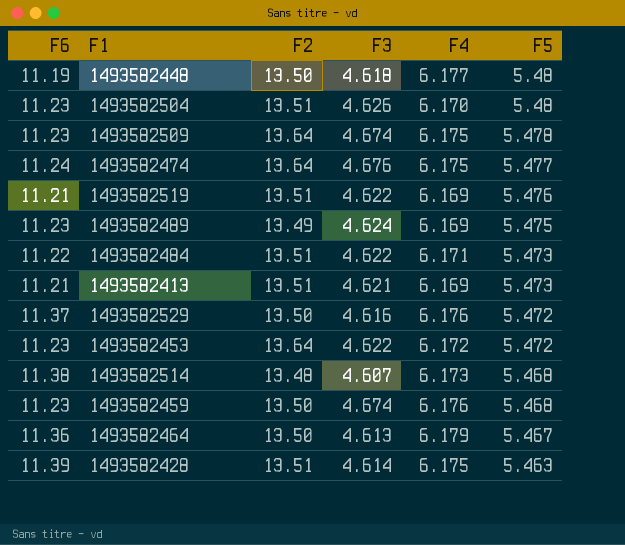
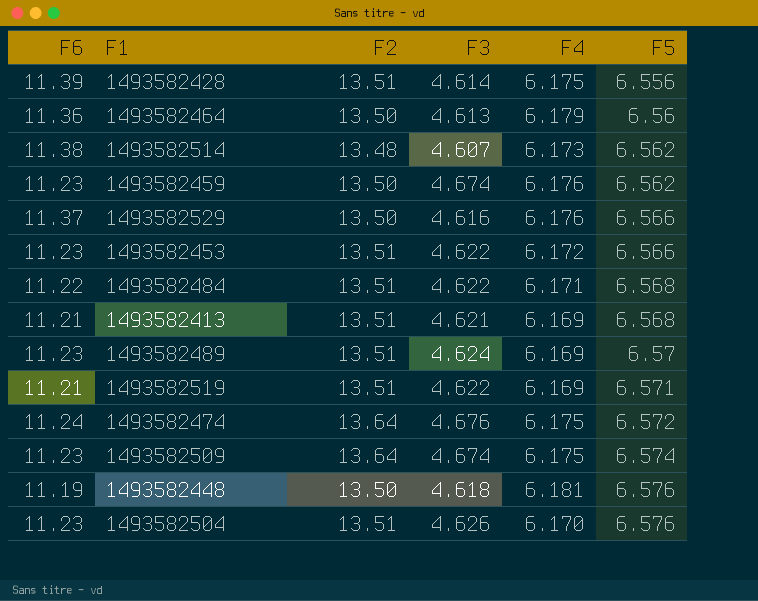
row order: F5 descending -> F5 ascending
1493582428 | F5: 5.463 -> 6.556
1493582464 | F5: 5.467 -> 6.56
1493582514 | F5: 5.468 -> 6.562
1493582459 | F5: 5.468 -> 6.562
1493582529 | F5: 5.472 -> 6.566
1493582453 | F2: 13.64 -> 13.51
1493582453 | F5: 5.472 -> 6.566
1493582484 | F5: 5.473 -> 6.568
1493582413 | F5: 5.473 -> 6.568
1493582489 | F2: 13.49 -> 13.51
1493582489 | F5: 5.475 -> 6.57
1493582519 | F5: 5.476 -> 6.571
1493582474 | F5: 5.477 -> 6.572
1493582509 | F5: 5.478 -> 6.574
1493582448 | F4: 6.177 -> 6.181
1493582448 | F5: 5.48 -> 6.576
1493582504 | F5: 5.48 -> 6.576

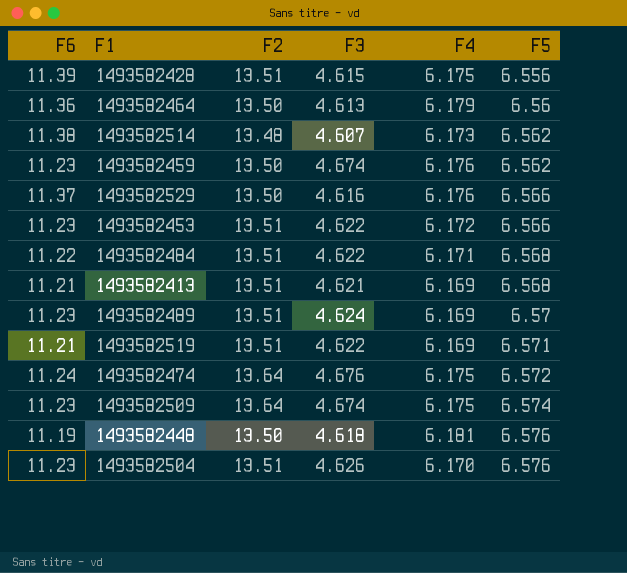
1493582428 | F3: 4.614 -> 4.615

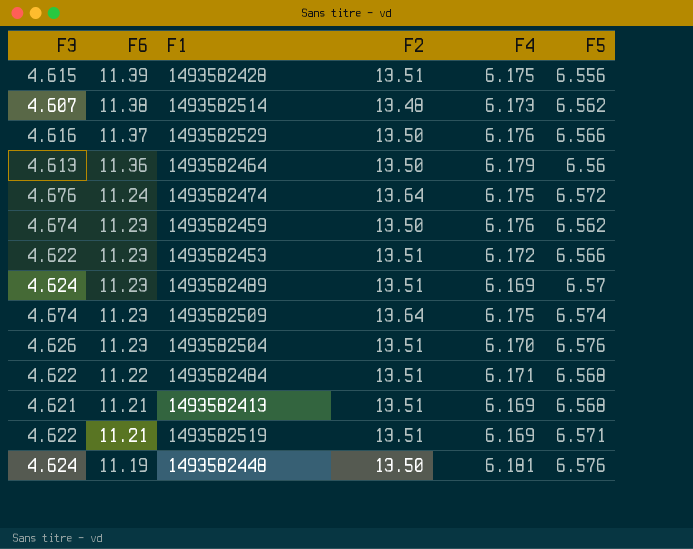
row order: F5 ascending -> F6 descending
column F3 | position: 4 -> 1
1493582448 | F3: 4.618 -> 4.624

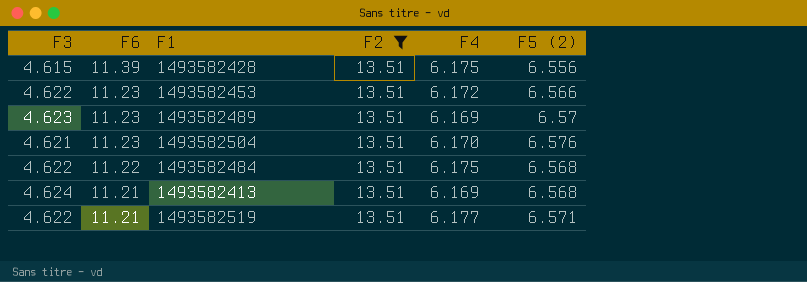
filter: none -> F2 = 13.51
column name: F5 -> F5 (2)
1493582489 | F3: 4.624 -> 4.623
1493582504 | F3: 4.626 -> 4.621
1493582484 | F4: 6.171 -> 6.175
1493582413 | F3: 4.621 -> 4.624
1493582519 | F4: 6.169 -> 6.177

